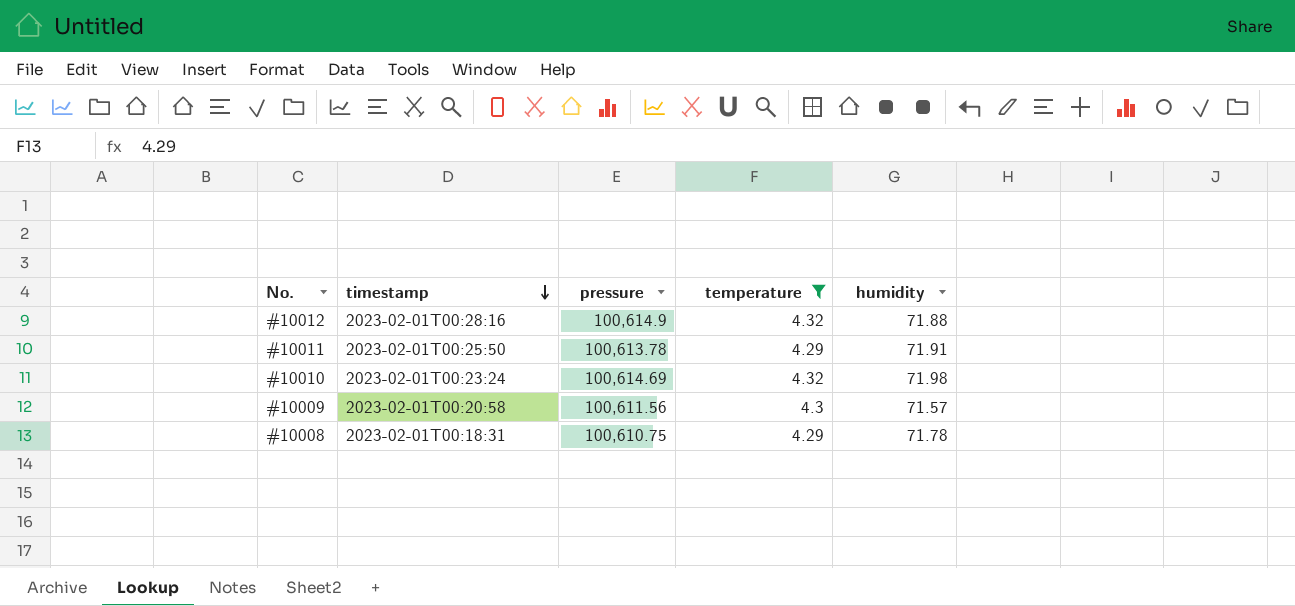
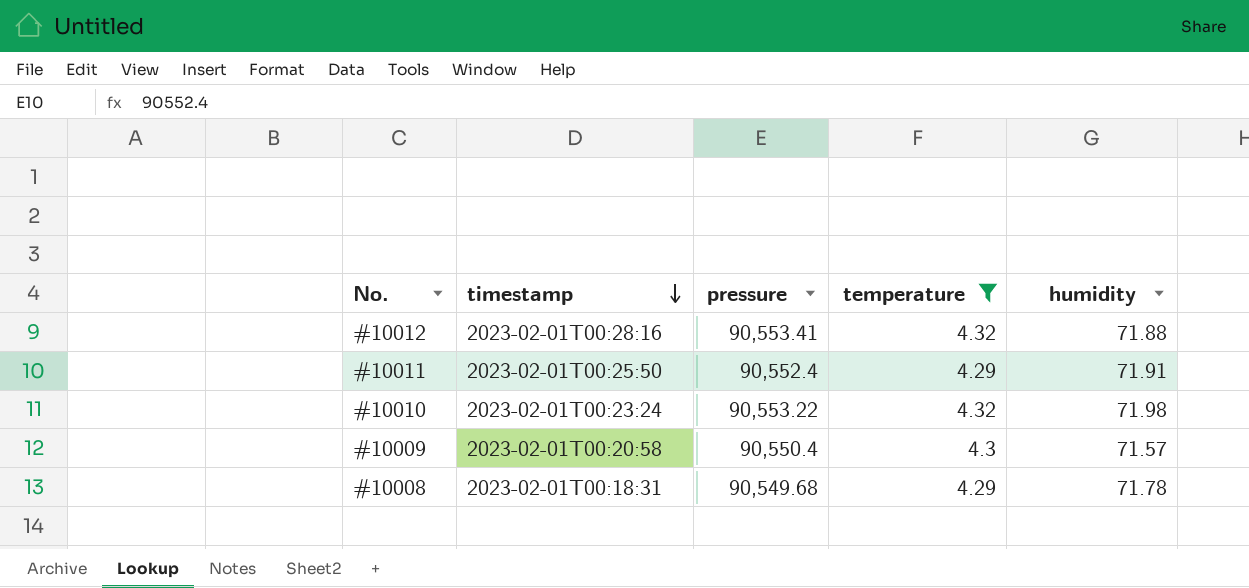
#10012 | pressure: 100,614.9 -> 90,553.41
#10011 | pressure: 100,613.78 -> 90,552.4
#10010 | pressure: 100,614.69 -> 90,553.22
#10009 | pressure: 100,611.56 -> 90,550.4
#10008 | pressure: 100,610.75 -> 90,549.68

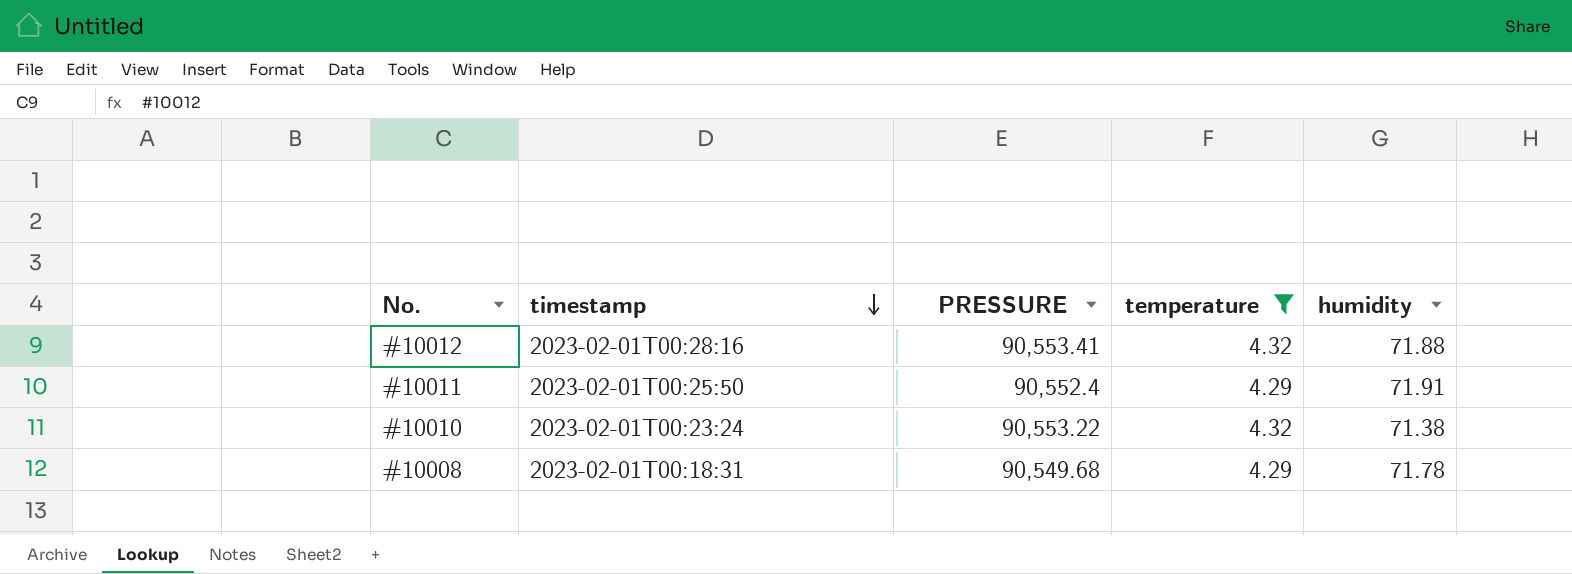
column name: pressure -> PRESSURE
row #10009: 2023-02-01T00:20:58 | 90,550.4 | 4.3 | 71.57 -> none
#10010 | humidity: 71.98 -> 71.38

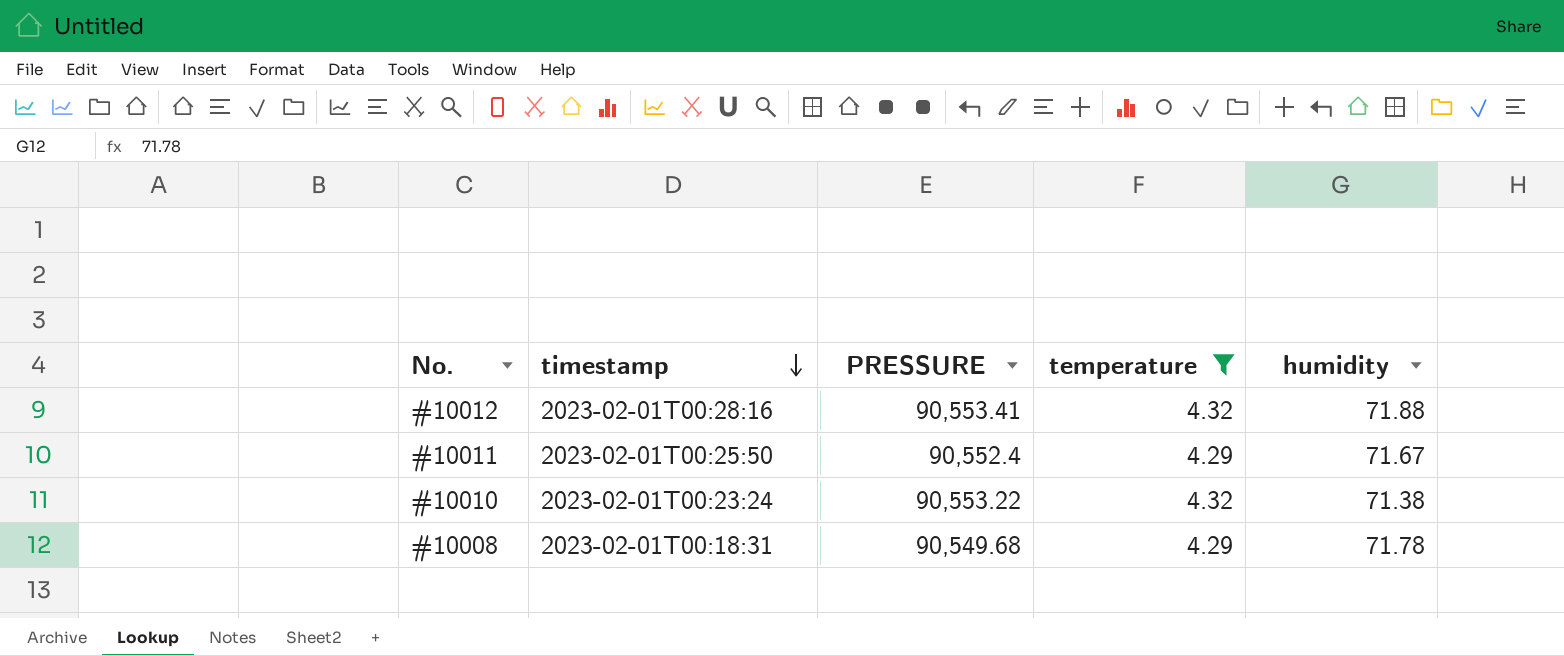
#10011 | humidity: 71.91 -> 71.67

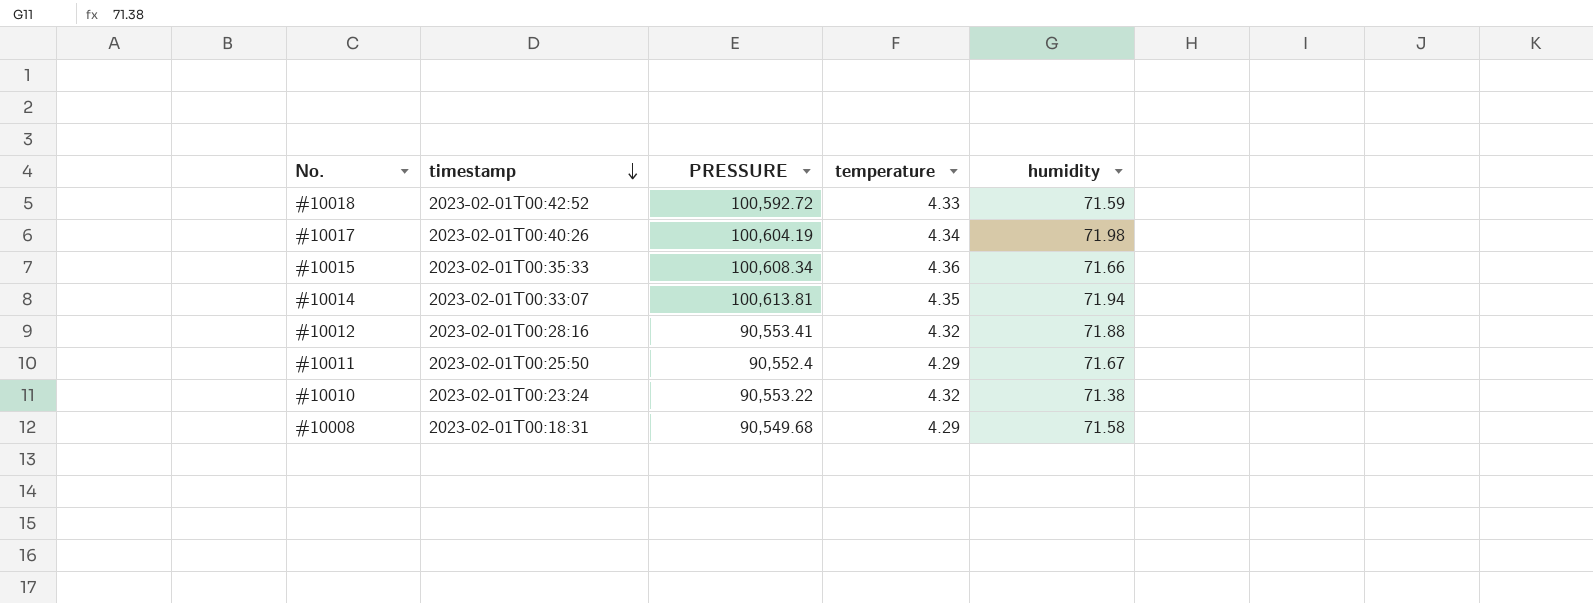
filter: temperature <= 4.32 -> none
#10008 | humidity: 71.78 -> 71.58

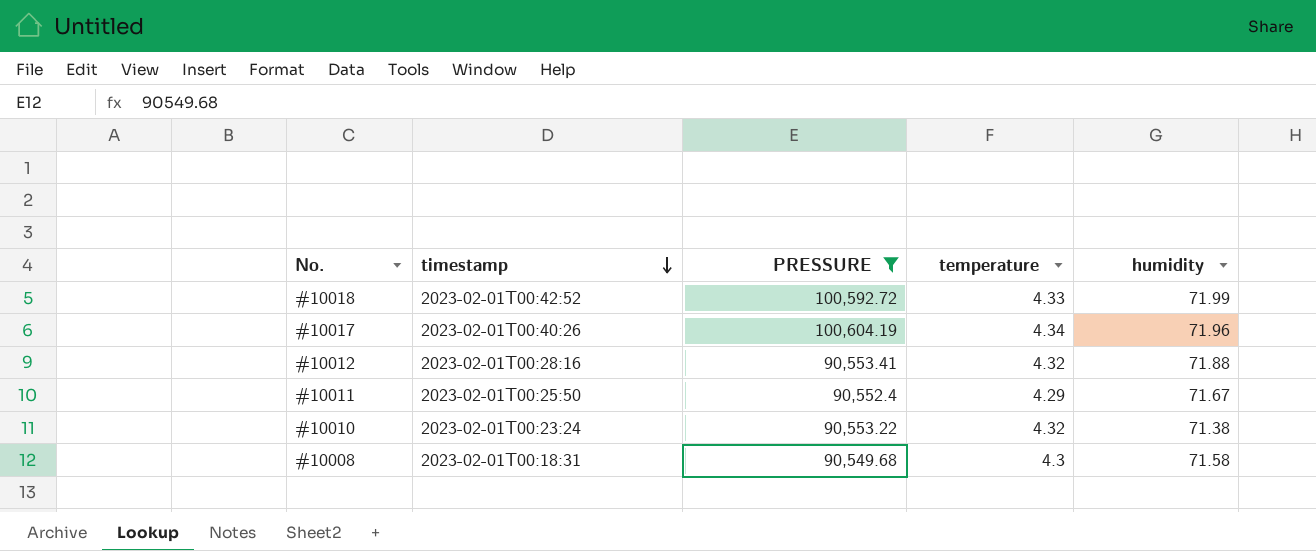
filter: none -> PRESSURE <= 100,604.19
#10018 | humidity: 71.59 -> 71.99
#10017 | humidity: 71.98 -> 71.96
#10008 | temperature: 4.29 -> 4.3

